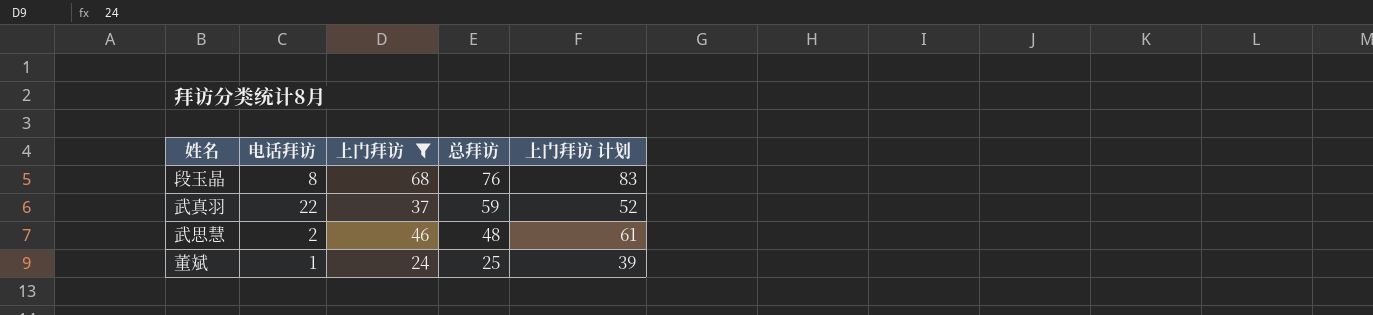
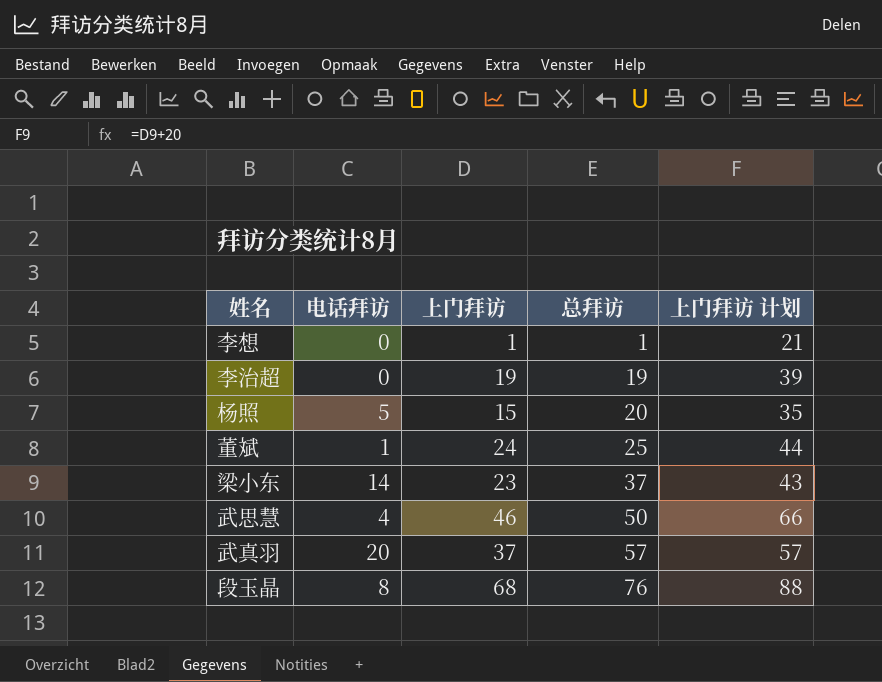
filter: 上门拜访 >= 24 -> none
row order: 总拜访 descending -> 总拜访 ascending
column 上门拜访 计划 | formula: [上门拜访] + 15 -> [上门拜访] + 20
武思慧 | 电话拜访: 2 -> 4
武思慧 | 总拜访: 48 -> 50
武真羽 | 电话拜访: 22 -> 20
武真羽 | 总拜访: 59 -> 57

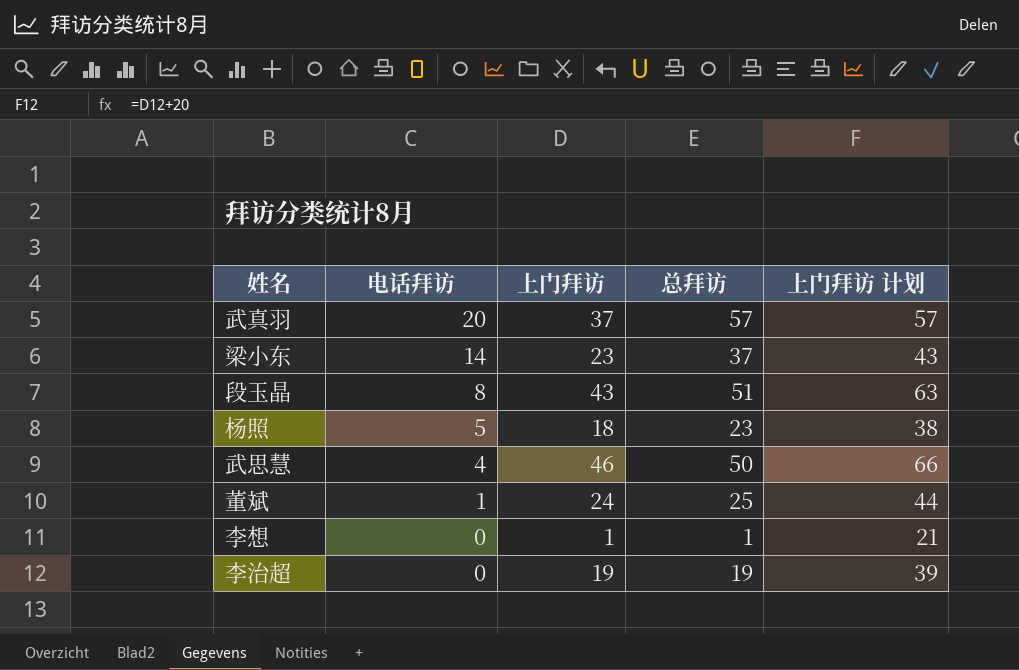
row order: 总拜访 ascending -> 电话拜访 descending
段玉晶 | 上门拜访: 68 -> 43
段玉晶 | 总拜访: 76 -> 51
段玉晶 | 上门拜访 计划: 88 -> 63
杨照 | 上门拜访: 15 -> 18
杨照 | 总拜访: 20 -> 23
杨照 | 上门拜访 计划: 35 -> 38

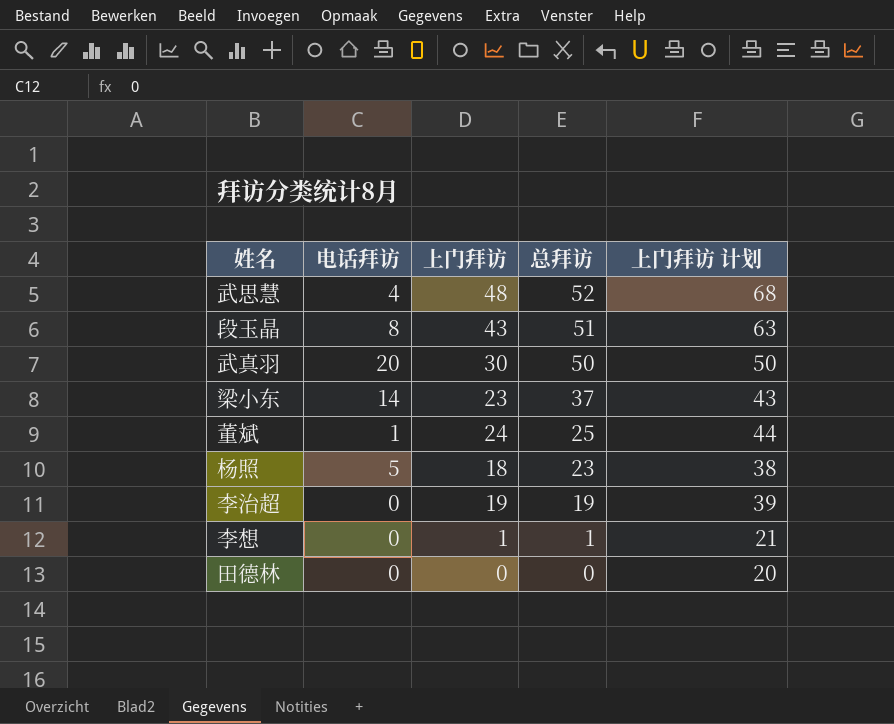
row order: 电话拜访 descending -> 总拜访 descending
武思慧 | 上门拜访: 46 -> 48
武思慧 | 总拜访: 50 -> 52
武思慧 | 上门拜访 计划: 66 -> 68
武真羽 | 上门拜访: 37 -> 30
武真羽 | 总拜访: 57 -> 50
武真羽 | 上门拜访 计划: 57 -> 50
row 田德林: none -> 0 | 0 | 0 | 20

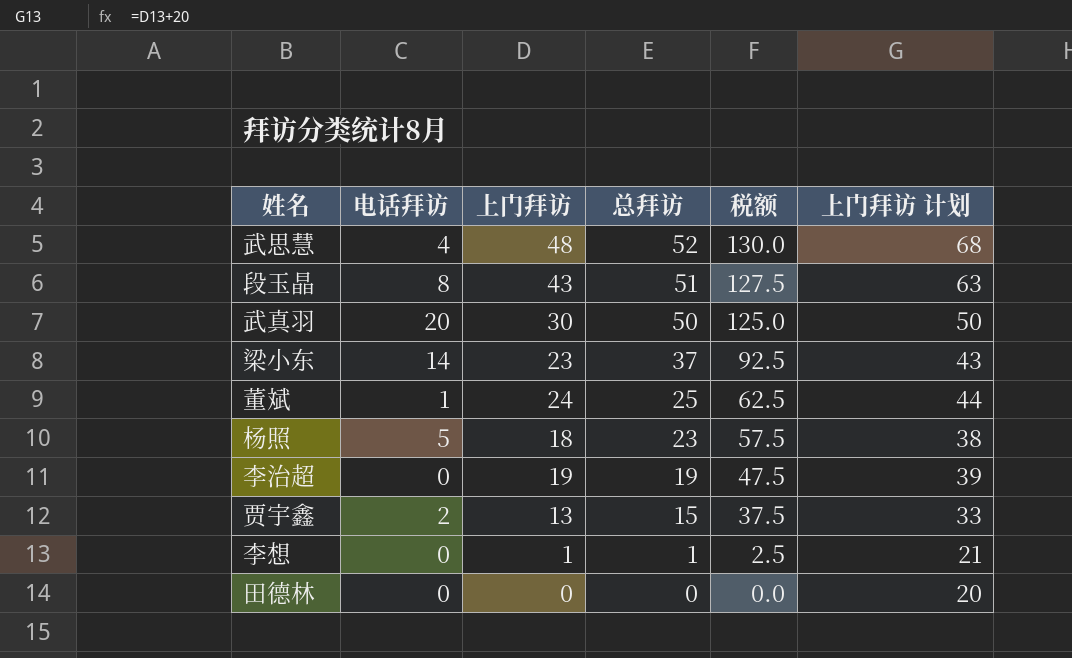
column 税额 | formula: none -> [总拜访] * 2.5
row 贾宇鑫: none -> 2 | 13 | 15 | 37.5 | 33

